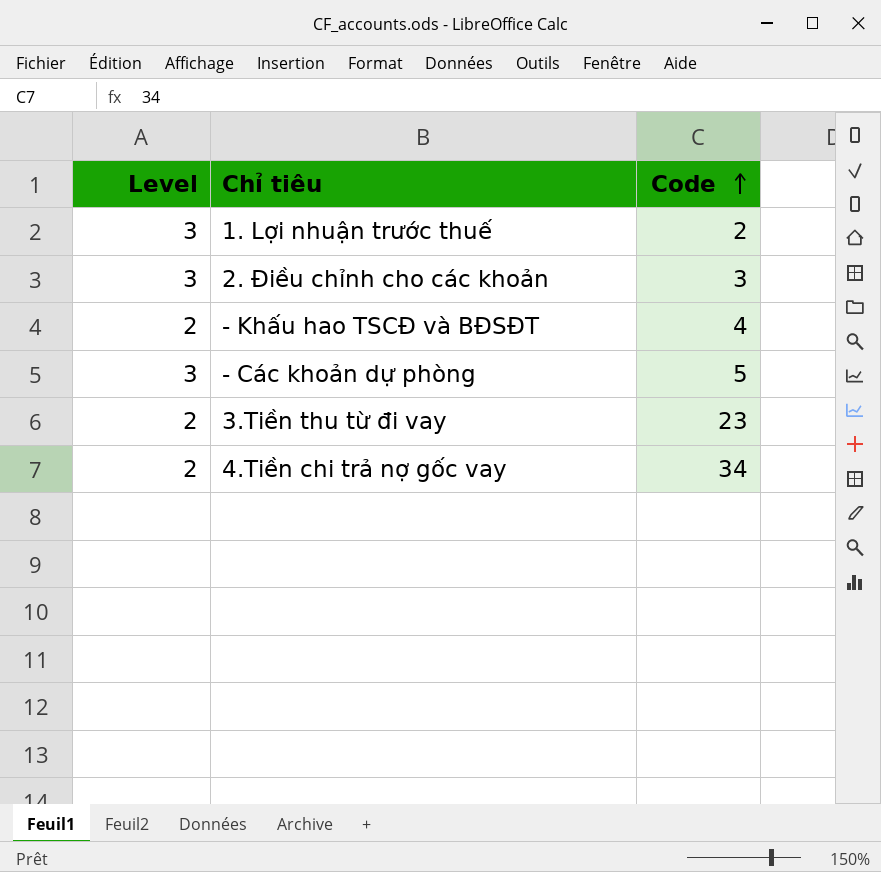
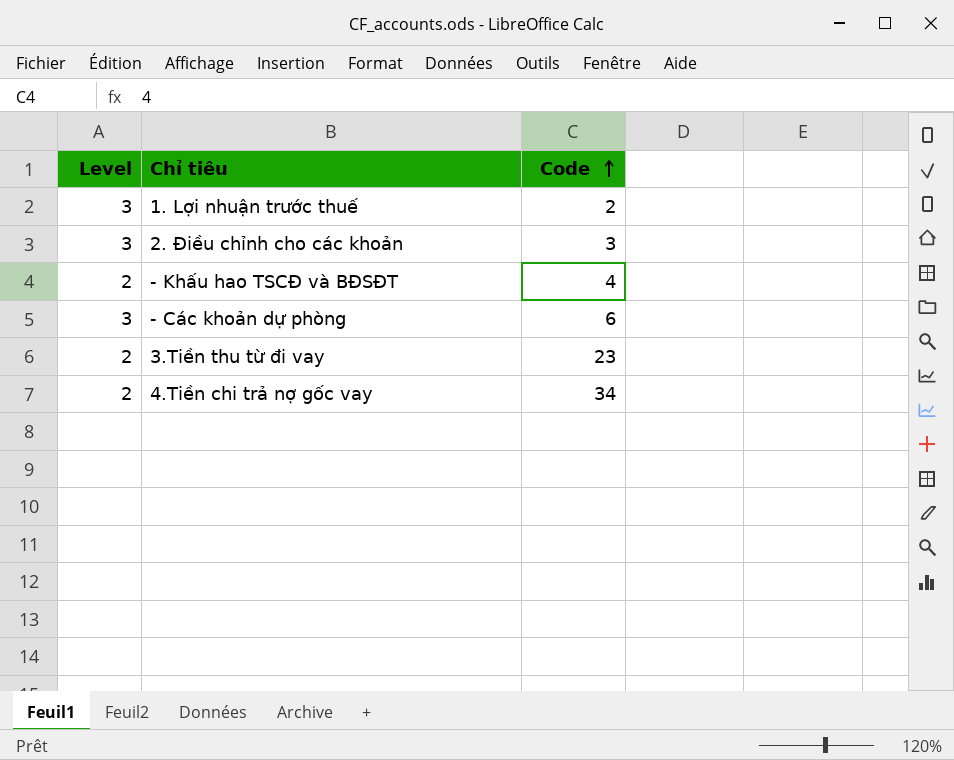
- Các khoản dự phòng | Code: 5 -> 6

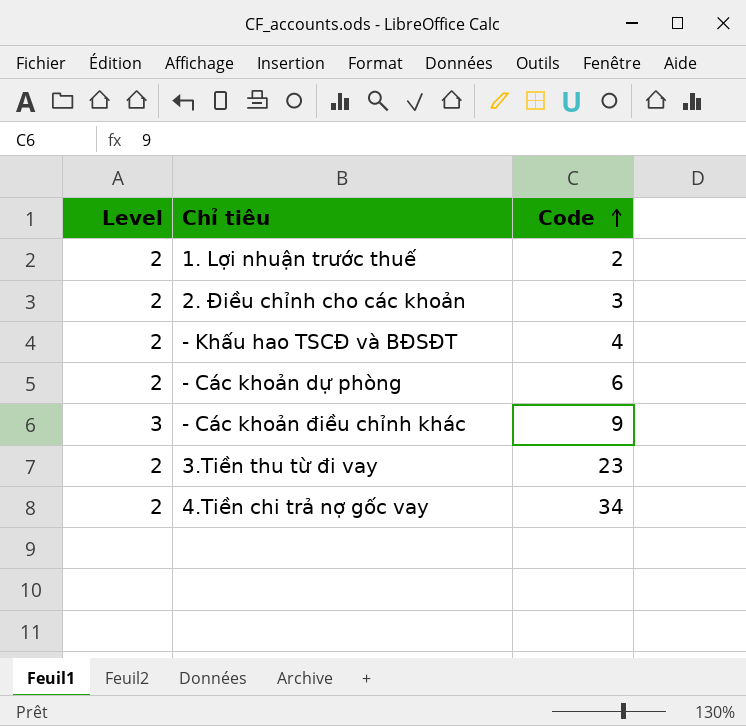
1. Lợi nhuận trước thuế | Level: 3 -> 2
2. Điều chỉnh cho các khoản | Level: 3 -> 2
- Các khoản dự phòng | Level: 3 -> 2
row - Các khoản điều chỉnh khác: none -> 3 | 9

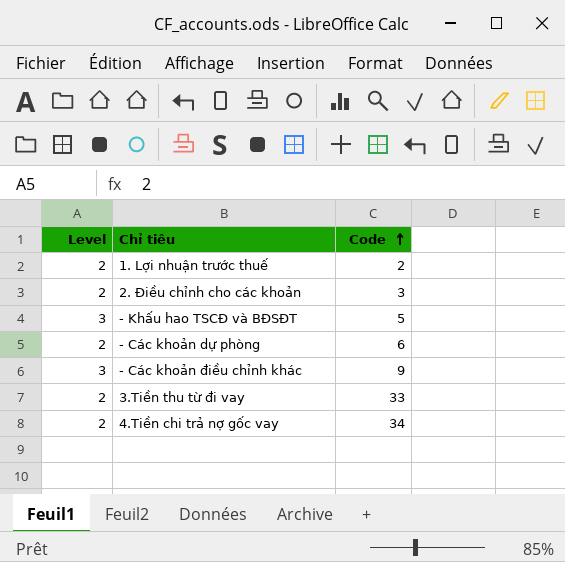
- Khấu hao TSCĐ và BĐSĐT | Level: 2 -> 3
- Khấu hao TSCĐ và BĐSĐT | Code: 4 -> 5
3.Tiền thu từ đi vay | Code: 23 -> 33

